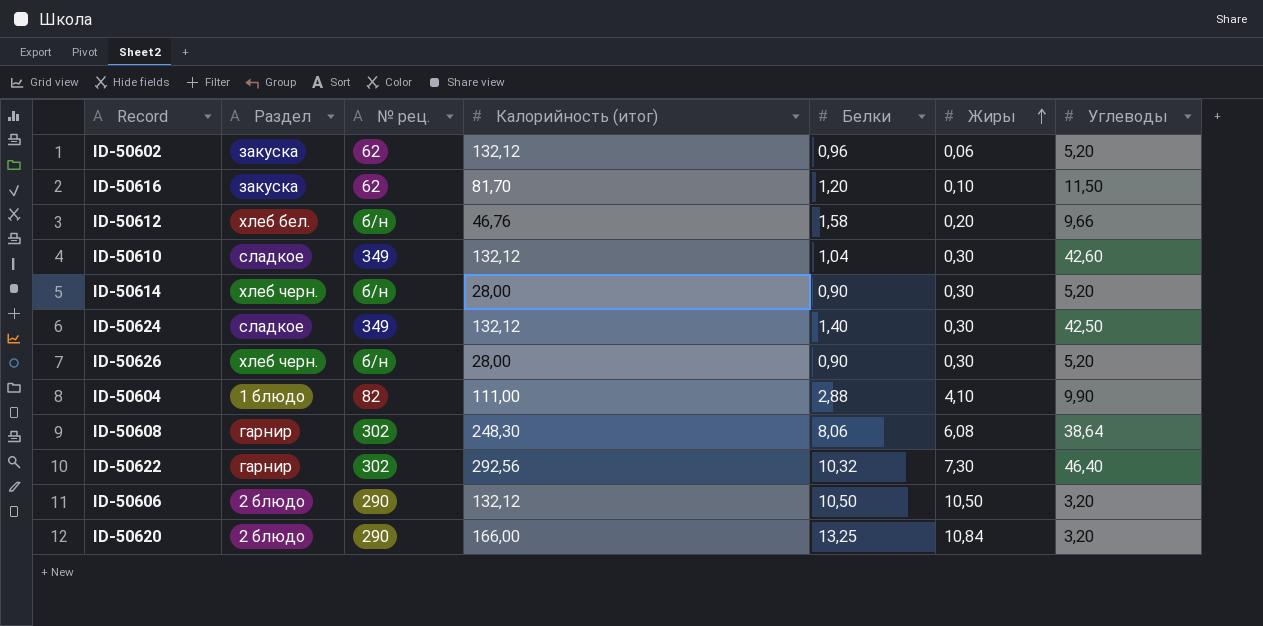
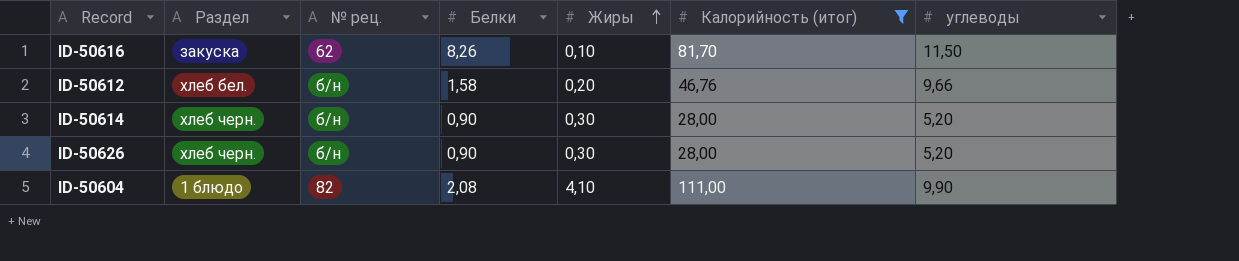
filter: none -> Калорийность (итог) <= 111,00
column Калорийность (итог) | position: 4 -> 6
column name: Углеводы -> углеводы
ID-50616 | Белки: 1,20 -> 8,26
ID-50604 | Белки: 2,88 -> 2,08

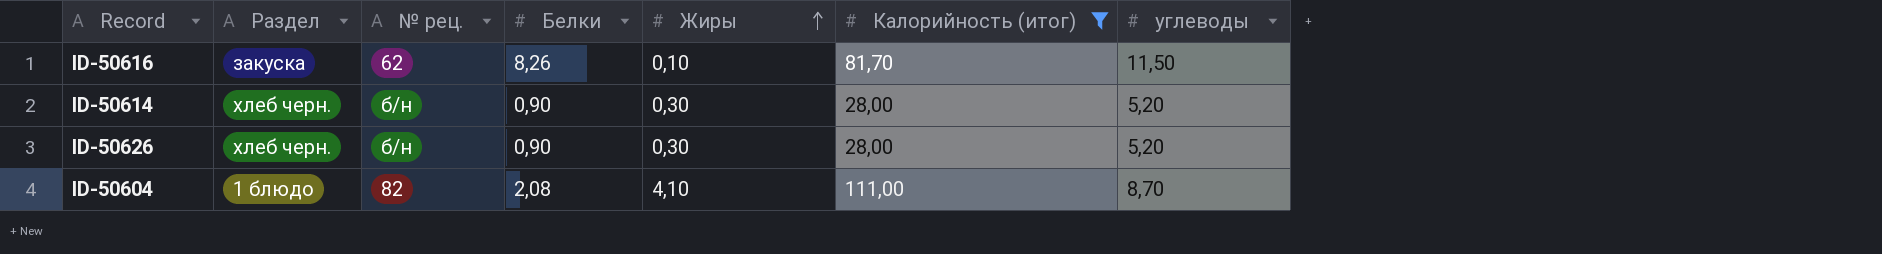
row ID-50612: хлеб бел. | б/н | 1,58 | 0,20 | 46,76 | 9,66 -> none
ID-50604 | углеводы: 9,90 -> 8,70

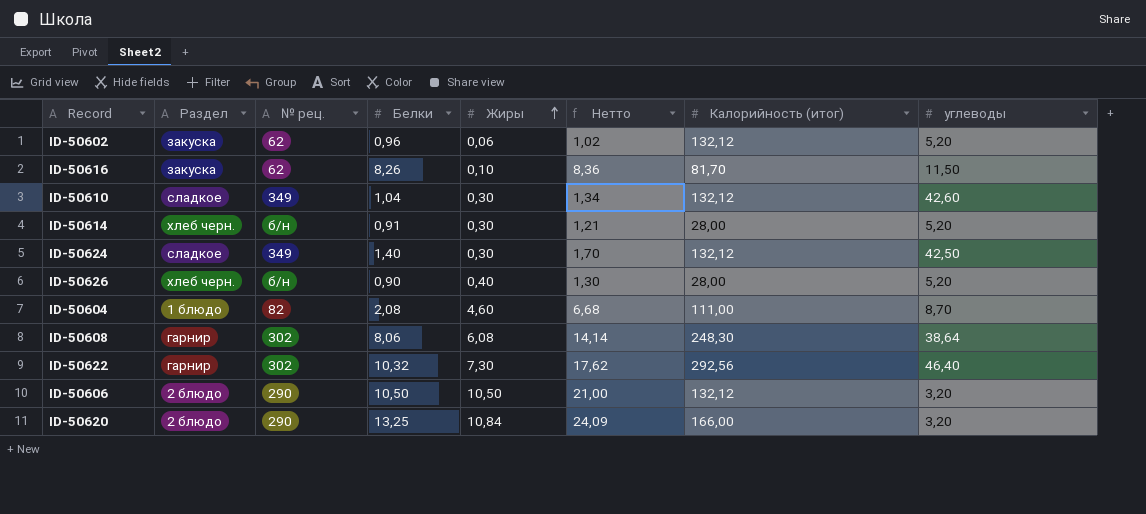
filter: Калорийность (итог) <= 111,00 -> none
column Нетто | formula: none -> [Белки] + [Жиры]
ID-50614 | Белки: 0,90 -> 0,91
ID-50626 | Жиры: 0,30 -> 0,40
ID-50604 | Жиры: 4,10 -> 4,60

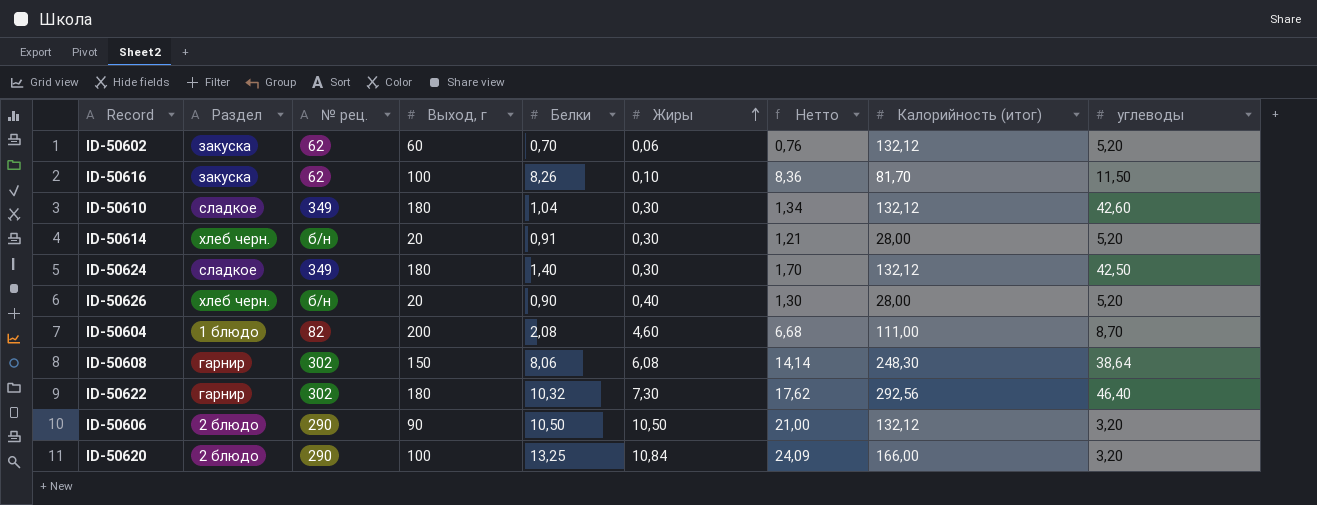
column Выход, г | position: none -> 4
ID-50602 | Белки: 0,96 -> 0,70
ID-50602 | Нетто: 1,02 -> 0,76

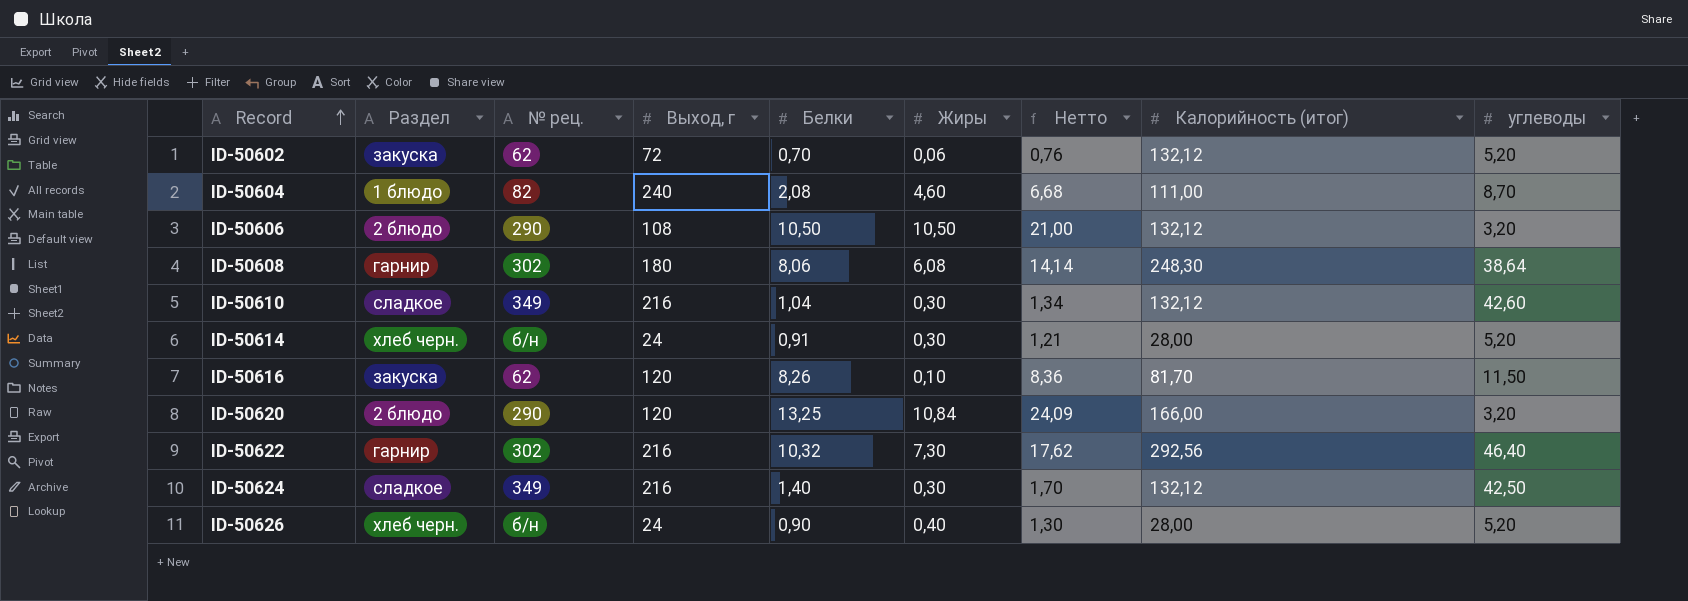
row order: Жиры ascending -> Record ascending
ID-50602 | Выход, г: 60 -> 72
ID-50604 | Выход, г: 200 -> 240
ID-50606 | Выход, г: 90 -> 108
ID-50608 | Выход, г: 150 -> 180
ID-50610 | Выход, г: 180 -> 216
ID-50614 | Выход, г: 20 -> 24
ID-50616 | Выход, г: 100 -> 120
ID-50620 | Выход, г: 100 -> 120
ID-50622 | Выход, г: 180 -> 216
ID-50624 | Выход, г: 180 -> 216
ID-50626 | Выход, г: 20 -> 24

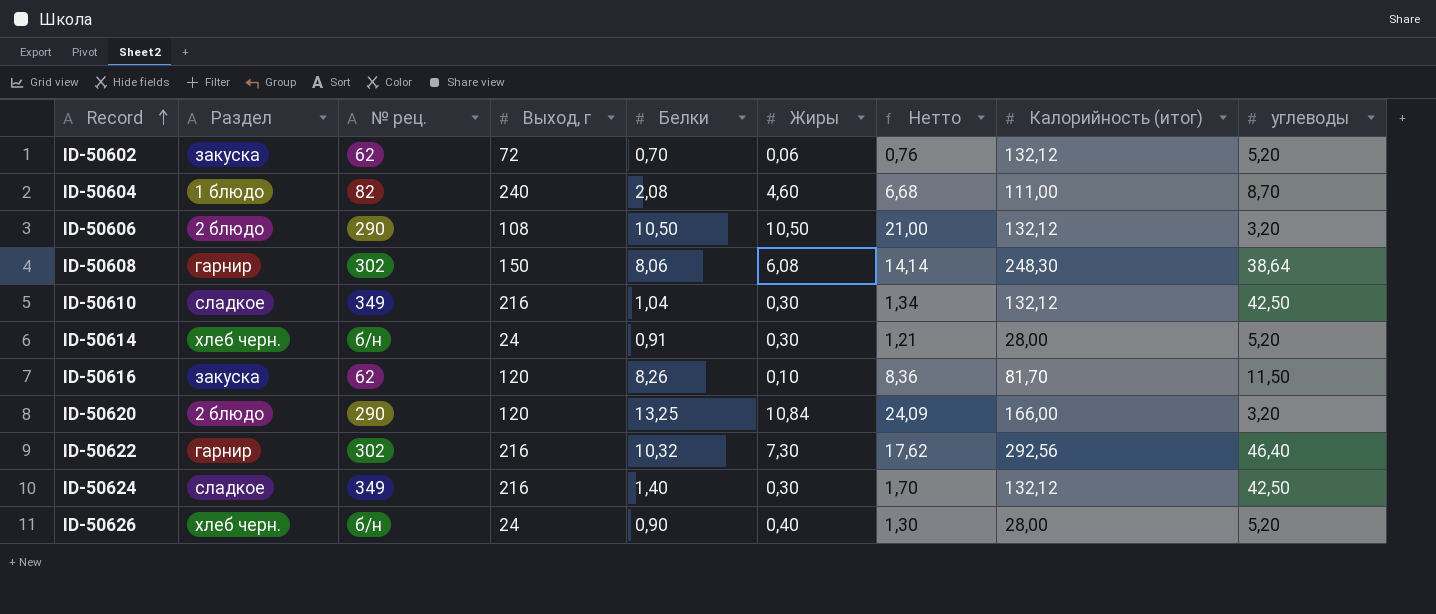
ID-50608 | Выход, г: 180 -> 150
ID-50610 | углеводы: 42,60 -> 42,50

